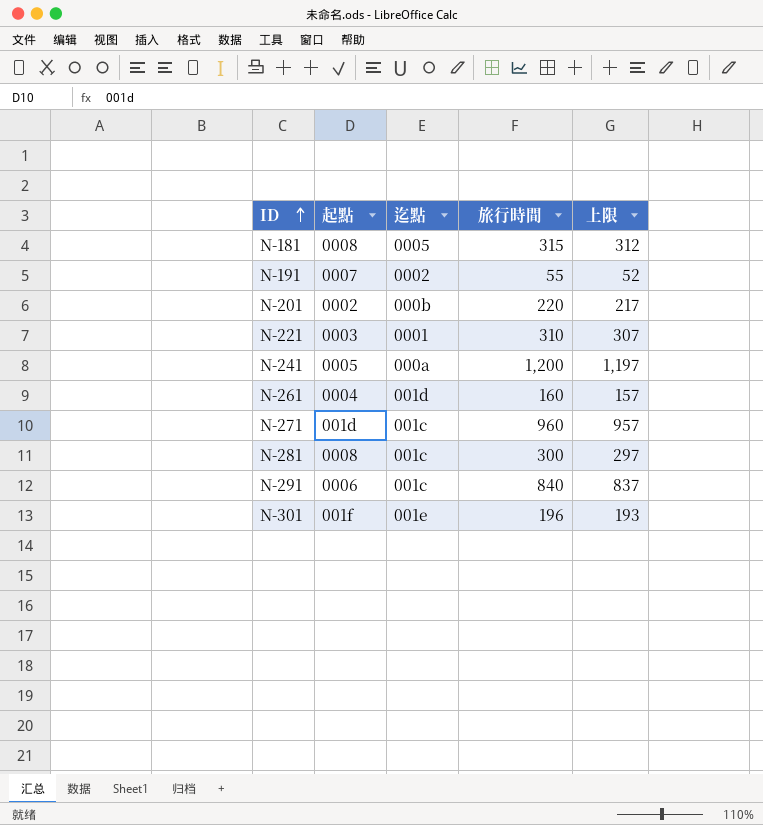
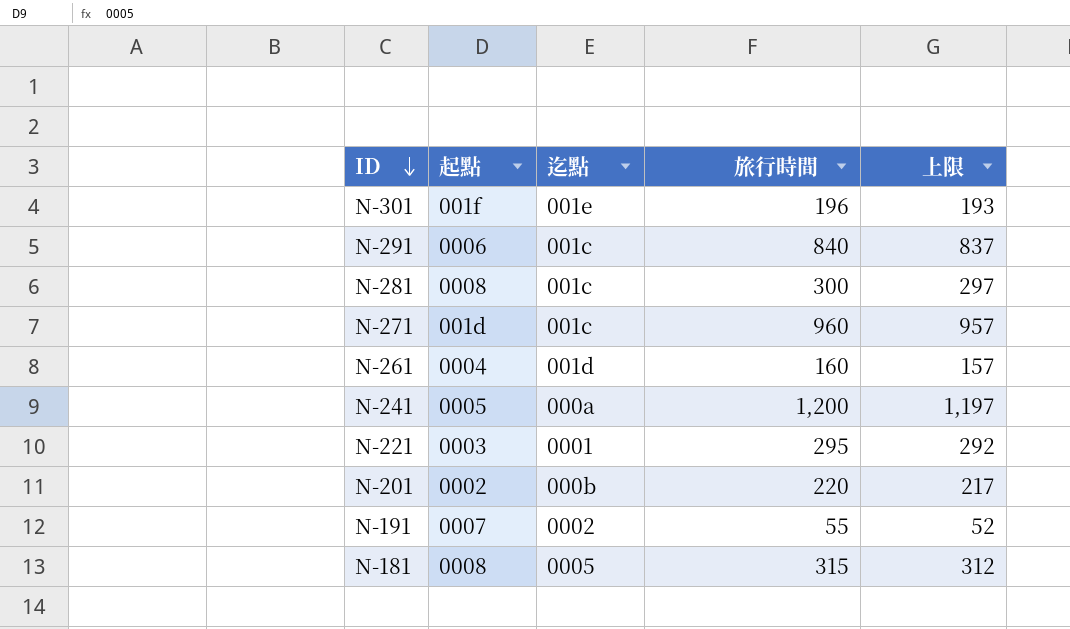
row order: ID ascending -> ID descending
N-221 | 旅行時間: 310 -> 295
N-221 | 上限: 307 -> 292

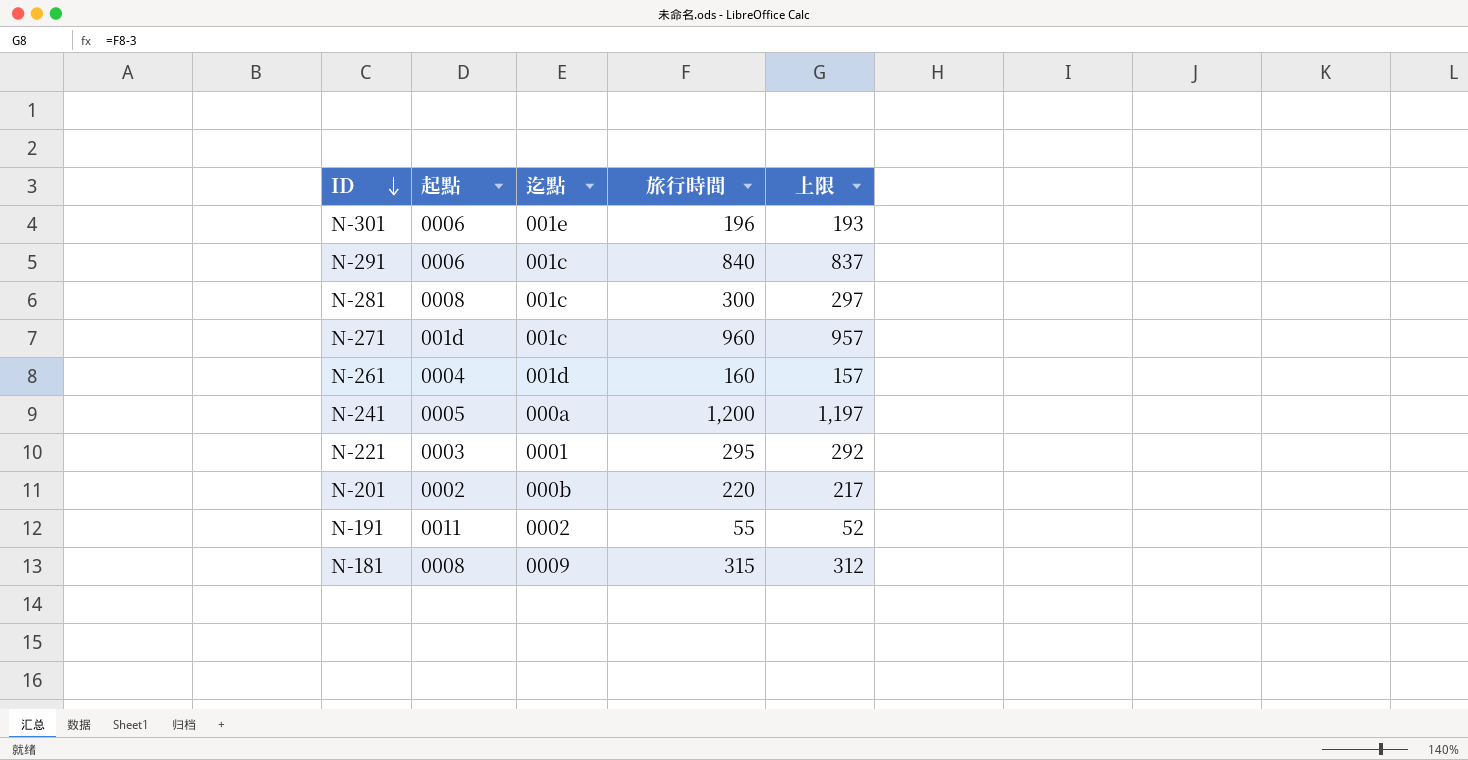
N-301 | 起點: 001f -> 0006
N-191 | 起點: 0007 -> 0011
N-181 | 迄點: 0005 -> 0009

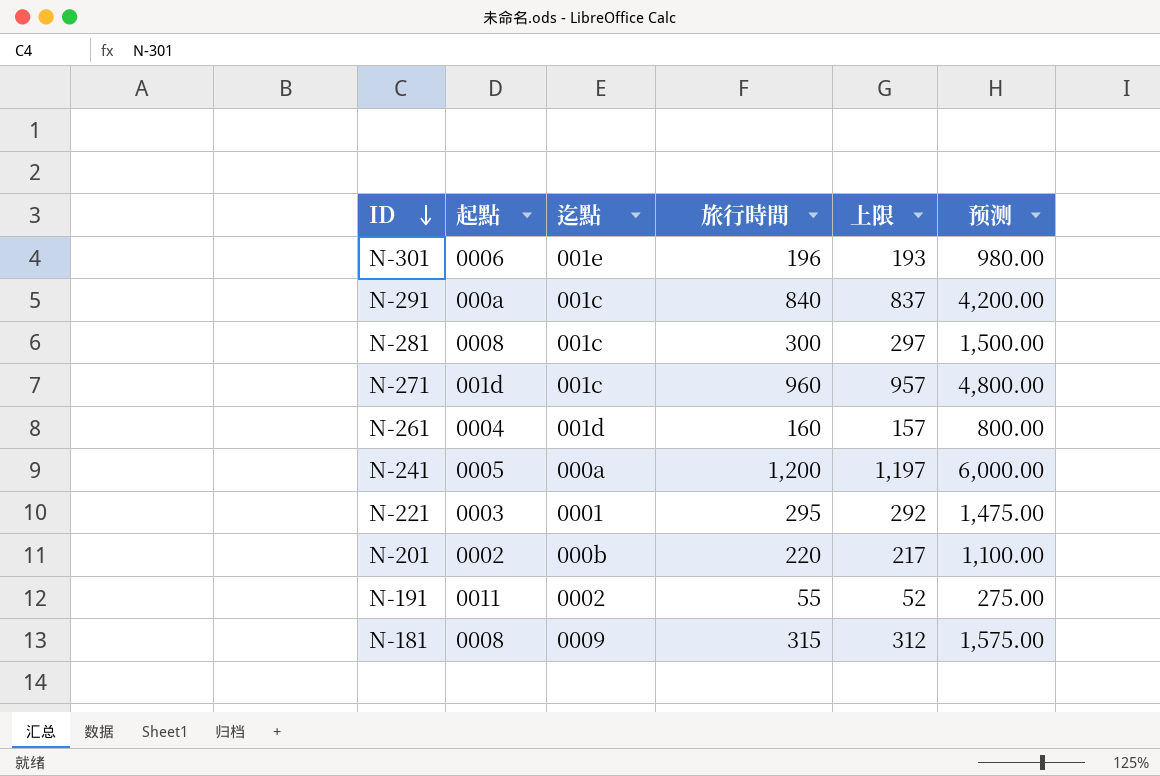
column 预测 | formula: none -> [旅行時間] * 5
N-291 | 起點: 0006 -> 000a

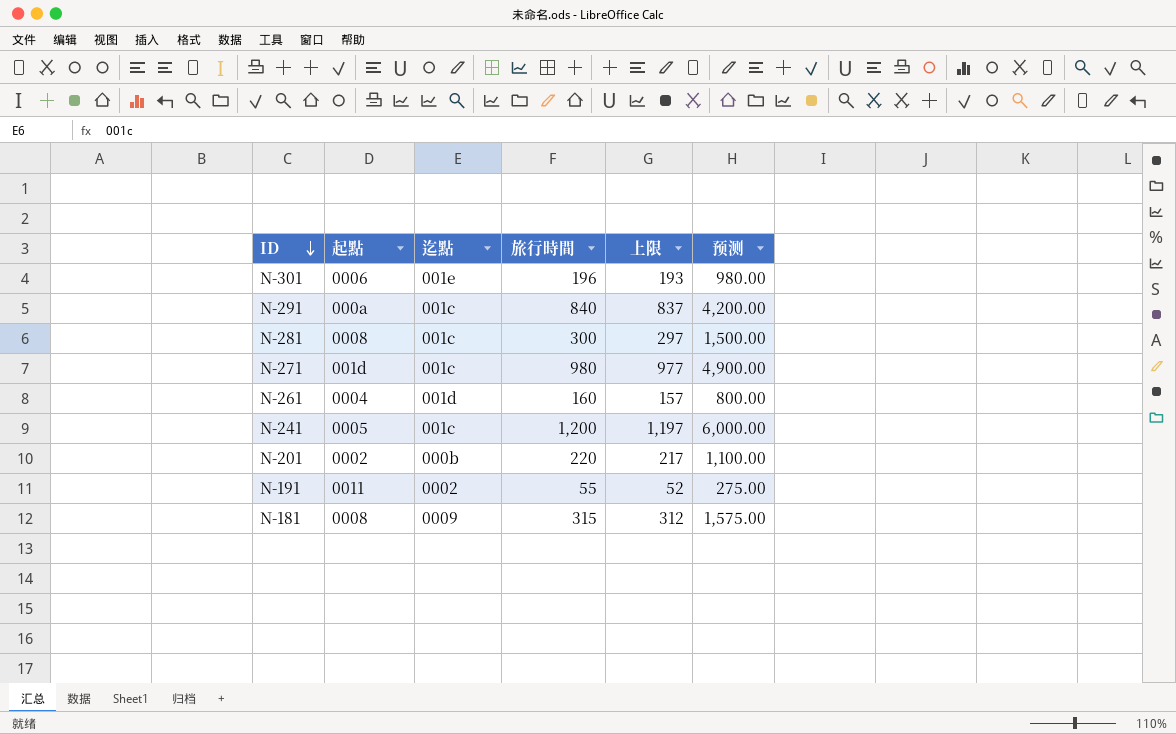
row N-221: 0003 | 0001 | 295 | 292 | 1,475.00 -> none
N-271 | 旅行時間: 960 -> 980
N-271 | 上限: 957 -> 977
N-271 | 预测: 4,800.00 -> 4,900.00
N-241 | 迄點: 000a -> 001c

